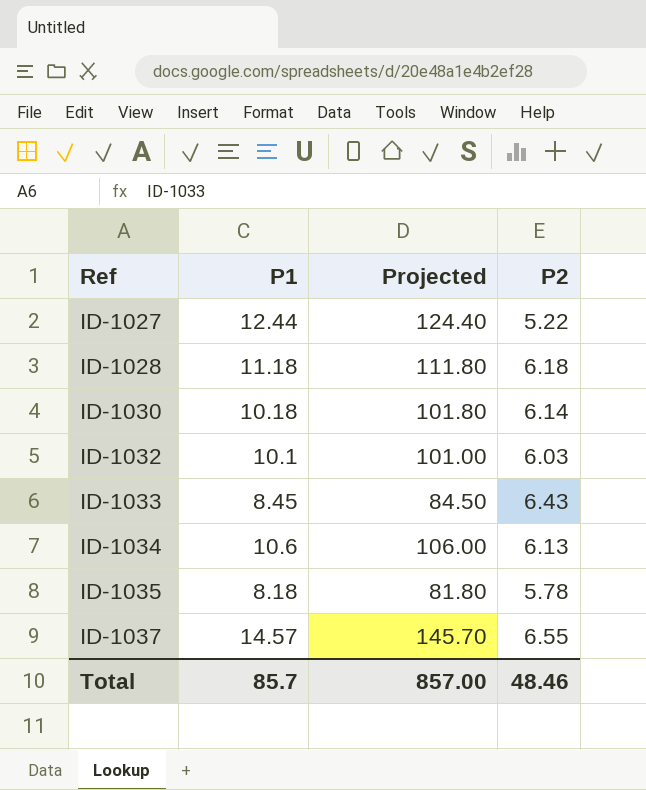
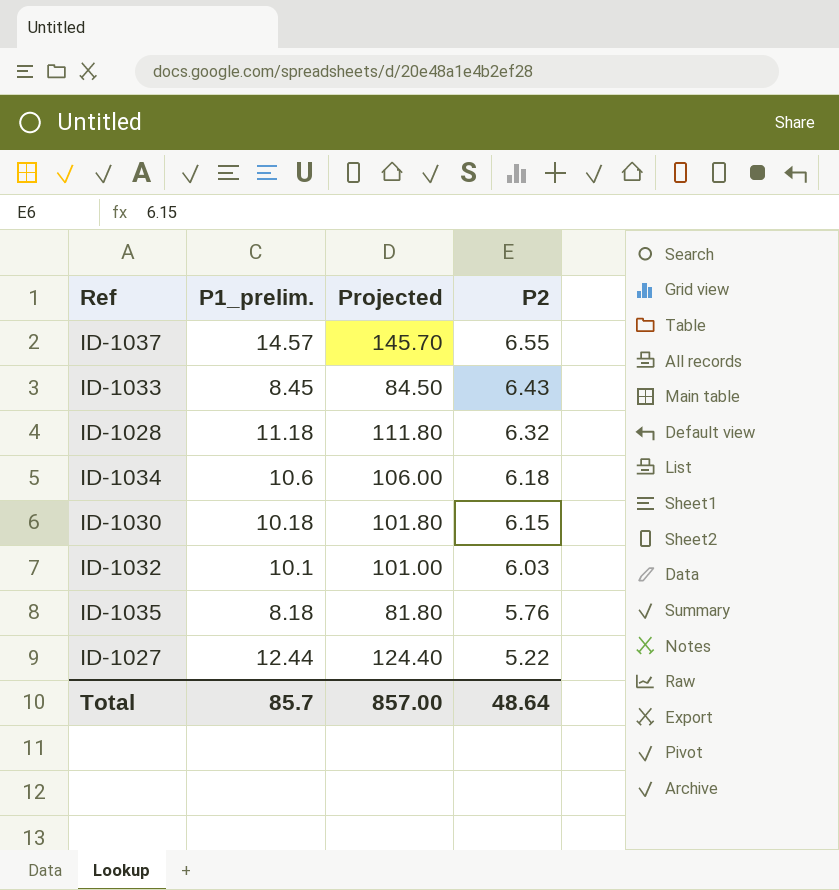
row order: Ref ascending -> P2 descending
column name: P1 -> P1_prelim.
ID-1028 | P2: 6.18 -> 6.32
ID-1034 | P2: 6.13 -> 6.18
ID-1030 | P2: 6.14 -> 6.15
ID-1035 | P2: 5.78 -> 5.76
Total | P2: 48.46 -> 48.64

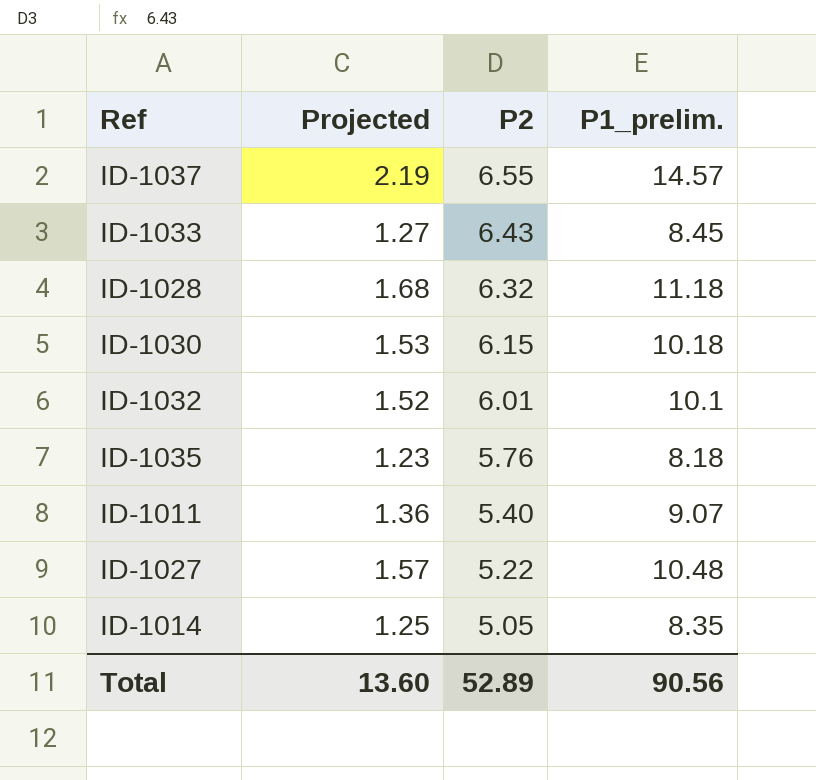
column Projected | formula: [P1_prelim.] * 10 -> [P1_prelim.] * 0.15
column P1_prelim. | position: 2 -> 4
row ID-1034: 10.6 | 106.00 | 6.18 -> none
ID-1032 | P2: 6.03 -> 6.01
row ID-1011: none -> 1.36 | 5.40 | 9.07
ID-1027 | P1_prelim.: 12.44 -> 10.48
row ID-1014: none -> 1.25 | 5.05 | 8.35
Total | Projected: 857.00 -> 13.60
Total | P2: 48.64 -> 52.89
Total | P1_prelim.: 85.7 -> 90.56

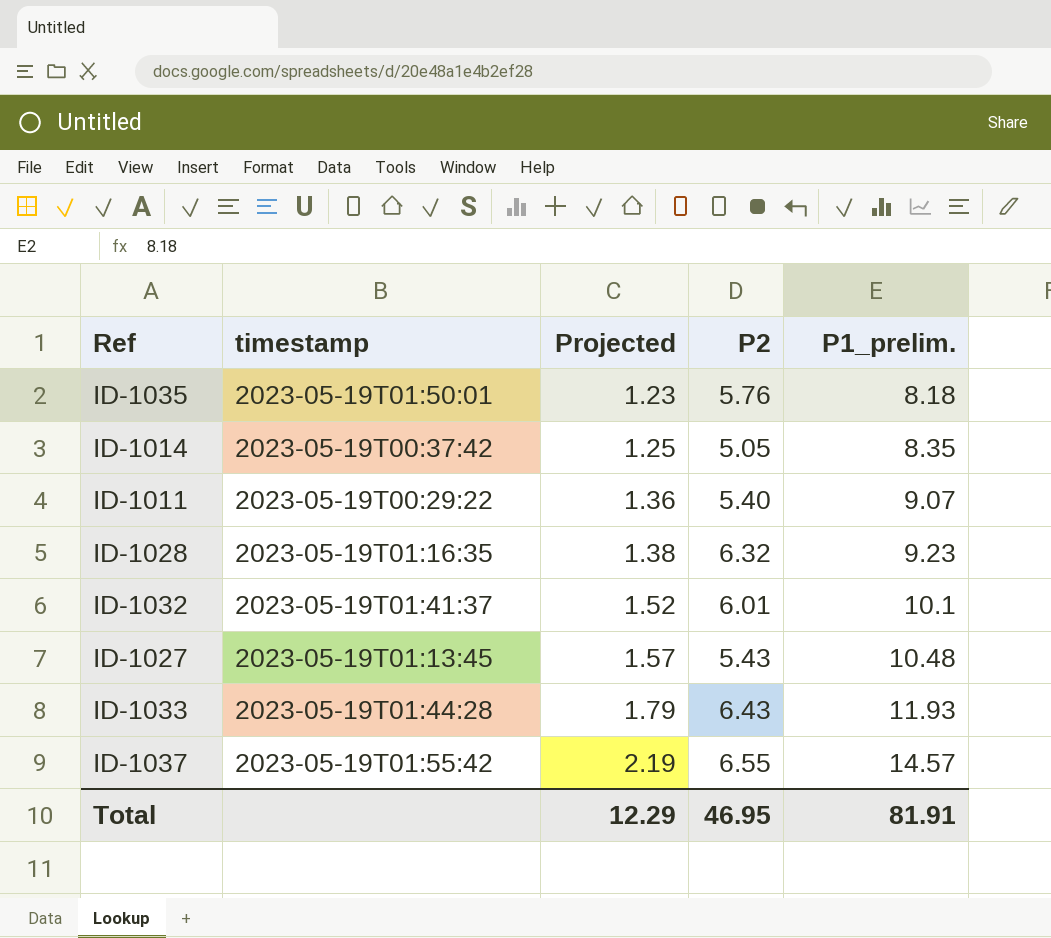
row order: P2 descending -> Projected ascending
column timestamp | position: none -> 2
row ID-1030: 1.53 | 6.15 | 10.18 -> none
ID-1028 | Projected: 1.68 -> 1.38
ID-1028 | P1_prelim.: 11.18 -> 9.23
ID-1027 | P2: 5.22 -> 5.43
ID-1033 | Projected: 1.27 -> 1.79
ID-1033 | P1_prelim.: 8.45 -> 11.93
Total | Projected: 13.60 -> 12.29
Total | P2: 52.89 -> 46.95
Total | P1_prelim.: 90.56 -> 81.91

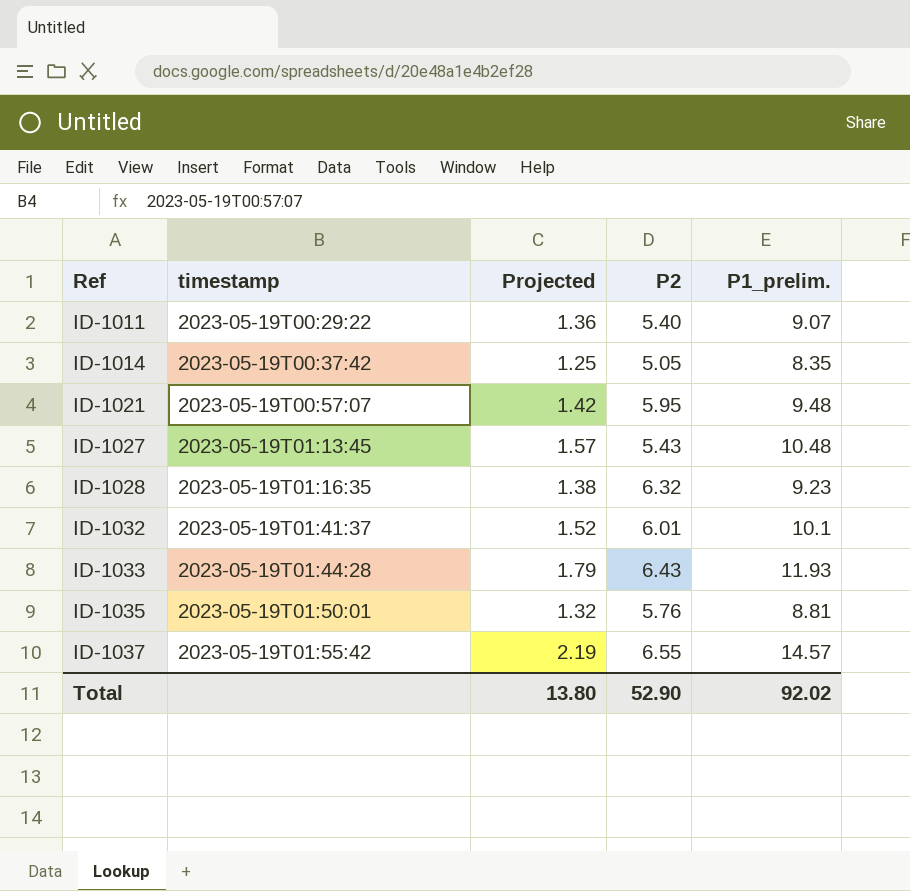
row order: Projected ascending -> Ref ascending
row ID-1021: none -> 2023-05-19T00:57:07 | 1.42 | 5.95 | 9.48
ID-1035 | Projected: 1.23 -> 1.32
ID-1035 | P1_prelim.: 8.18 -> 8.81
Total | Projected: 12.29 -> 13.80
Total | P2: 46.95 -> 52.90
Total | P1_prelim.: 81.91 -> 92.02

